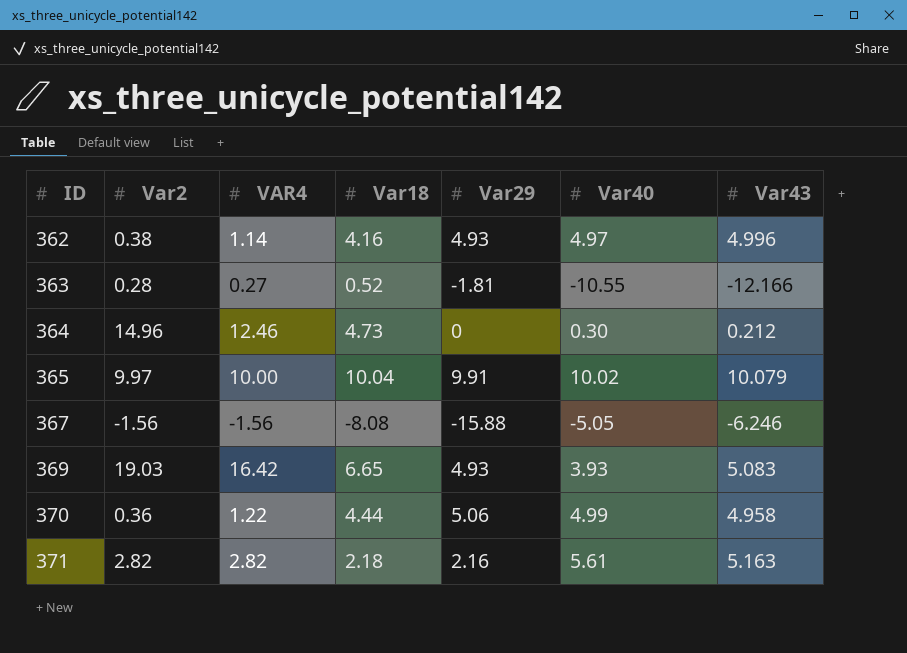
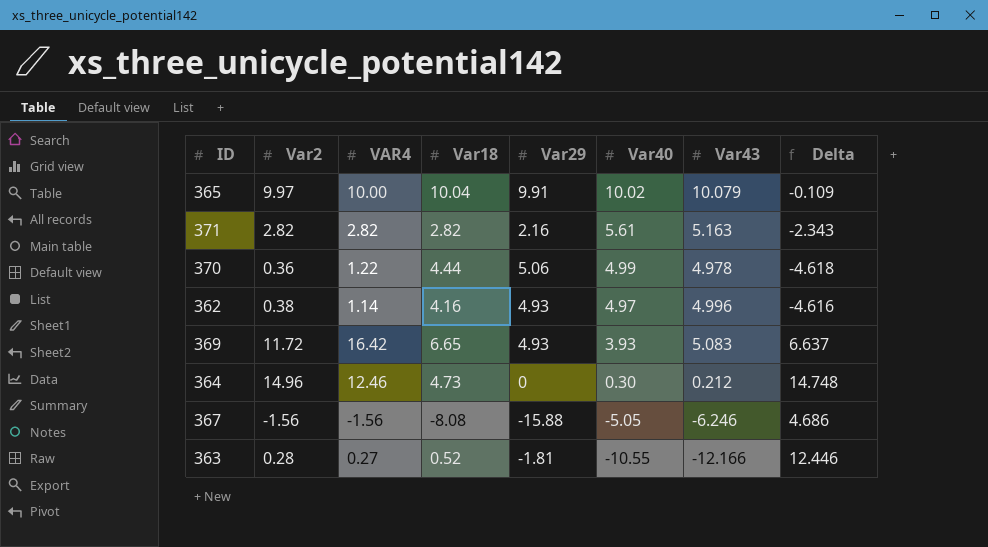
row order: ID ascending -> Var40 descending
column Delta | formula: none -> [Var2] - [Var43]
371 | Var18: 2.18 -> 2.82
370 | Var43: 4.958 -> 4.978
369 | Var2: 19.03 -> 11.72

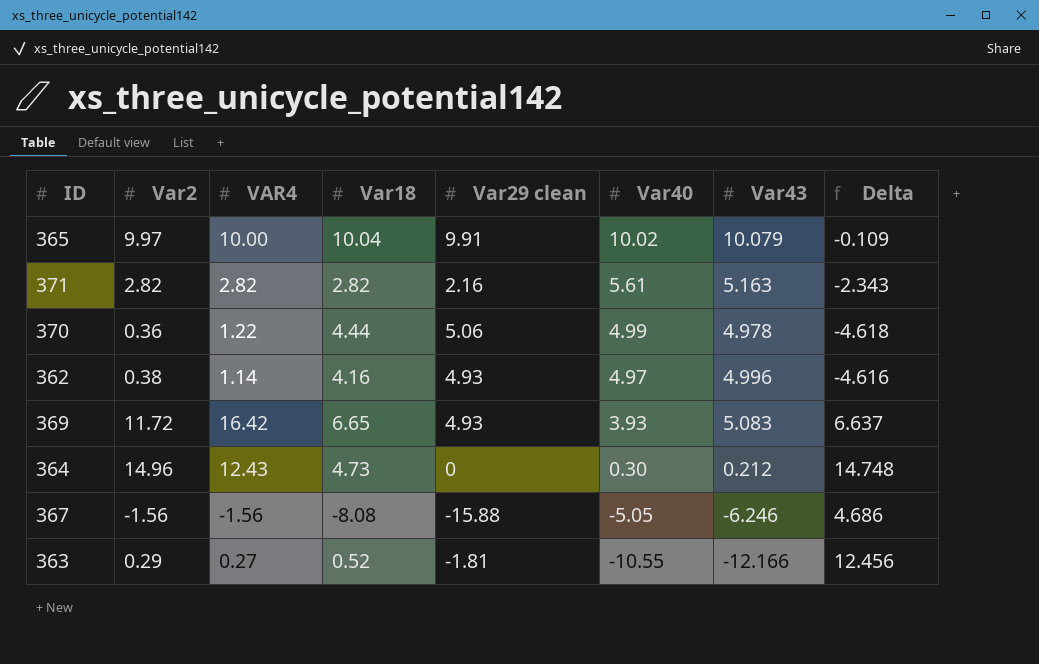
column name: Var29 -> Var29 clean
364 | VAR4: 12.46 -> 12.43
363 | Var2: 0.28 -> 0.29
363 | Delta: 12.446 -> 12.456

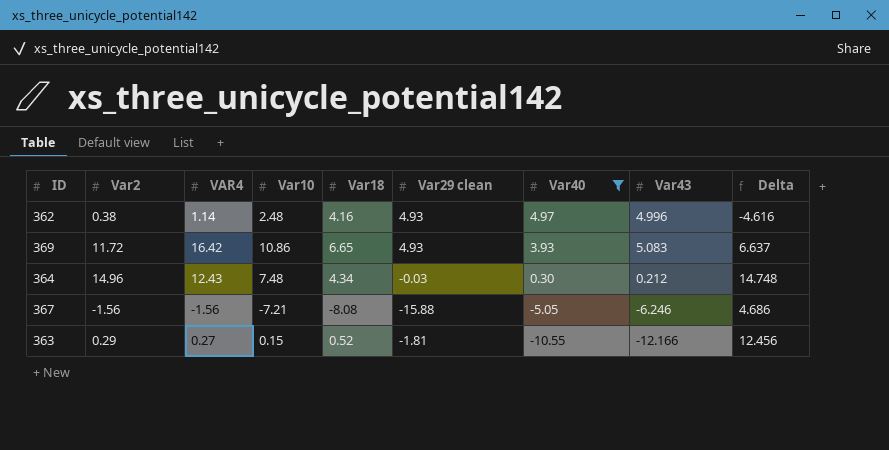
filter: none -> Var40 <= 4.97
column Var10 | position: none -> 4
364 | Var18: 4.73 -> 4.34
364 | Var29 clean: 0 -> -0.03

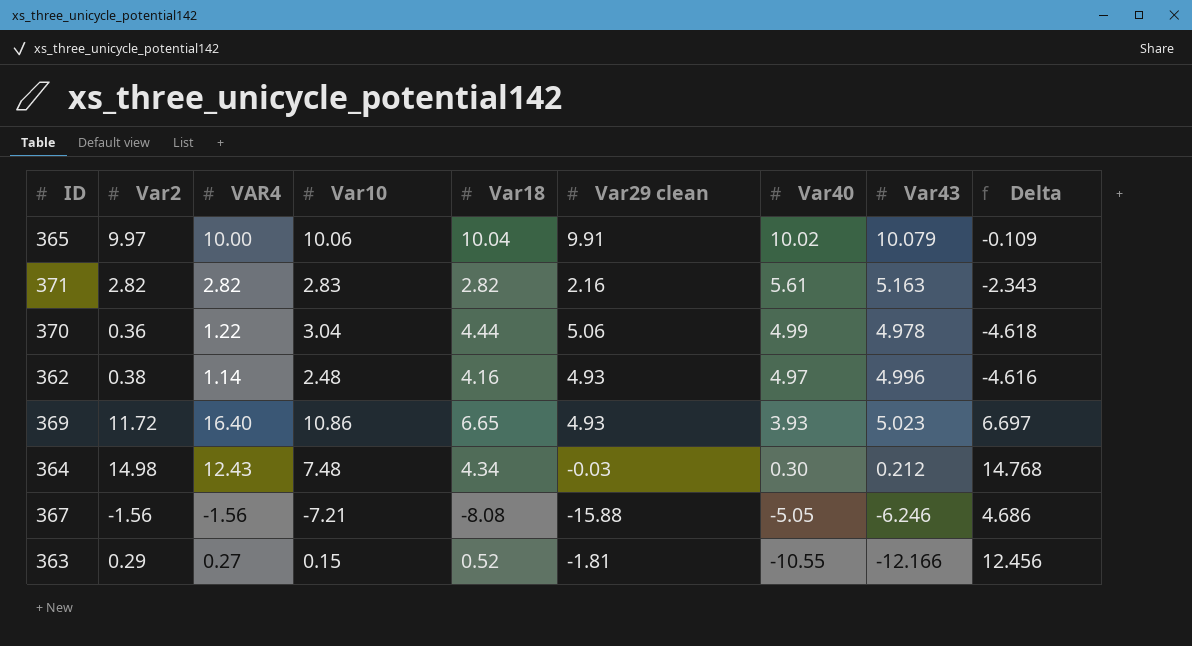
filter: Var40 <= 4.97 -> none
369 | VAR4: 16.42 -> 16.40
369 | Var43: 5.083 -> 5.023
369 | Delta: 6.637 -> 6.697
364 | Var2: 14.96 -> 14.98
364 | Delta: 14.748 -> 14.768

